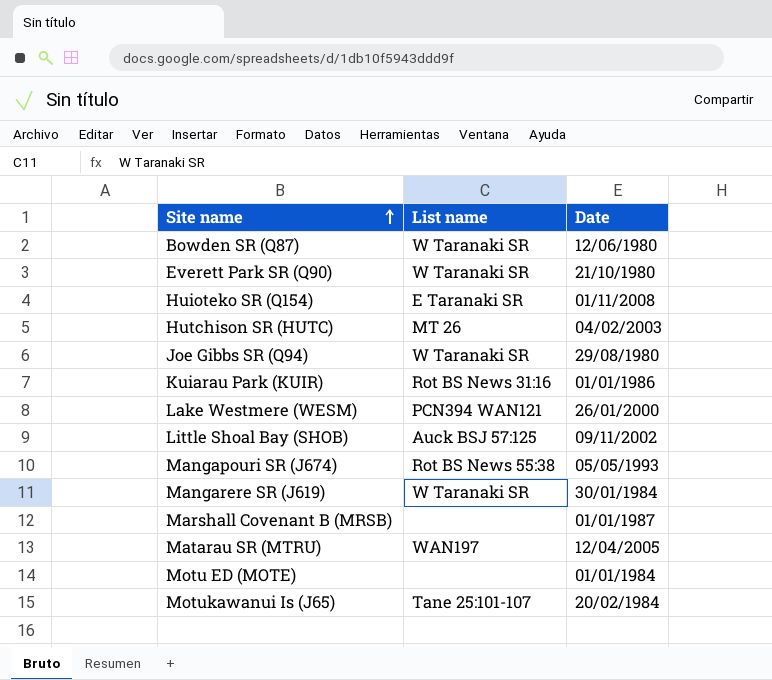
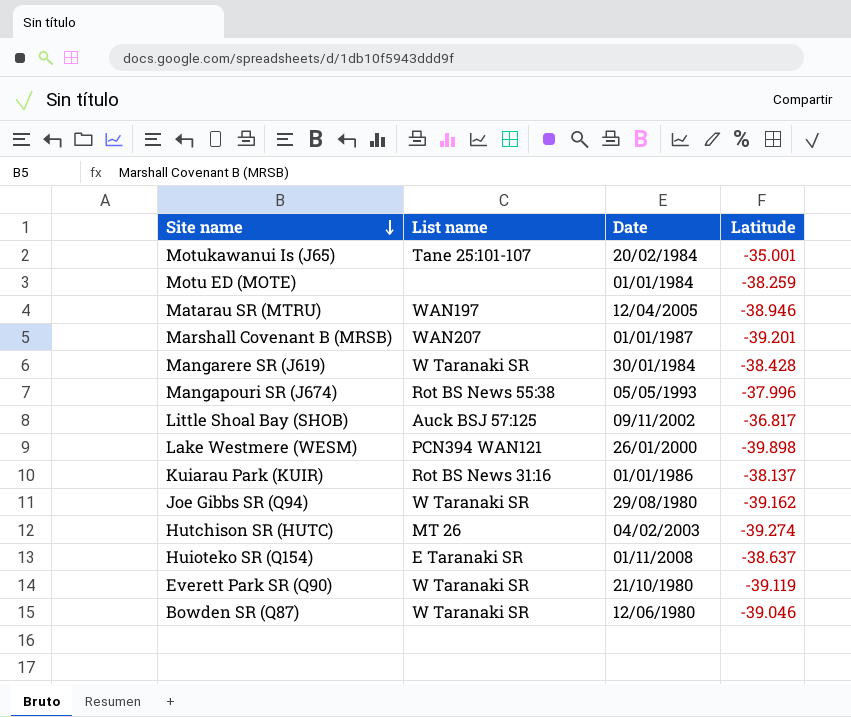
row order: Site name ascending -> Site name descending
column Latitude | position: none -> 4
Marshall Covenant B (MRSB) | List name: none -> WAN207

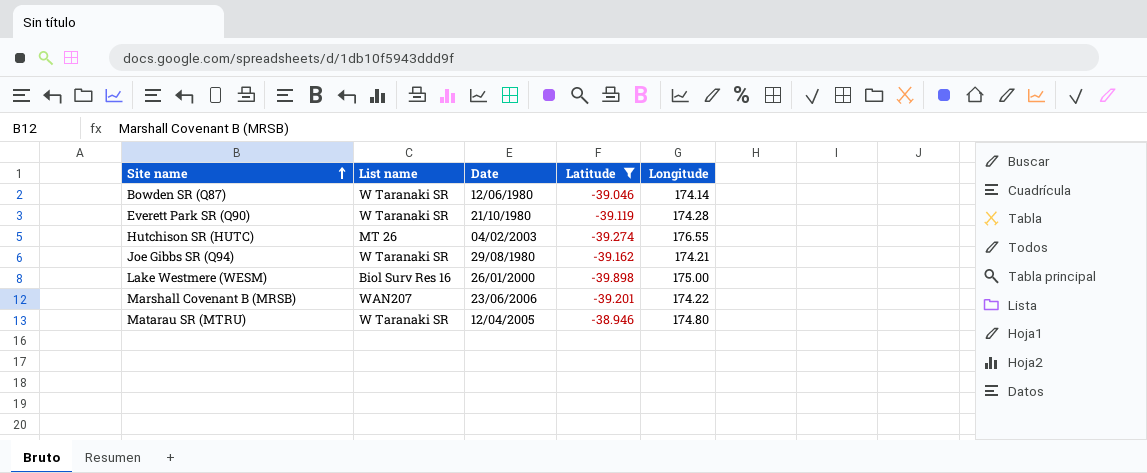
filter: none -> Latitude <= -38.946
row order: Site name descending -> Site name ascending
column Longitude | position: none -> 5
Lake Westmere (WESM) | List name: PCN394 WAN121 -> Biol Surv Res 16
Marshall Covenant B (MRSB) | Date: 01/01/1987 -> 23/06/2006
Matarau SR (MTRU) | List name: WAN197 -> W Taranaki SR

